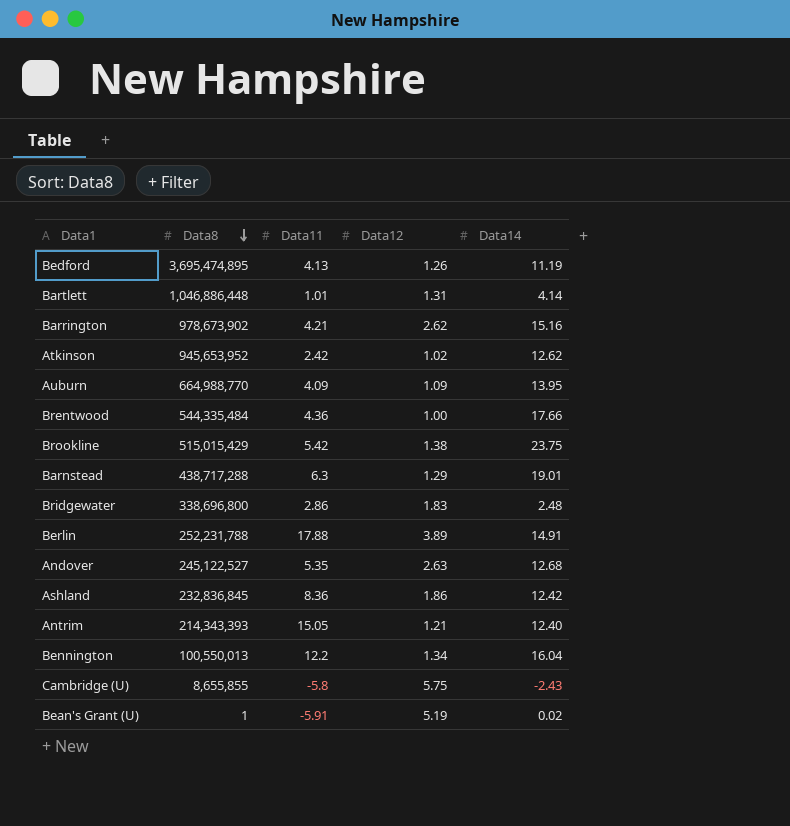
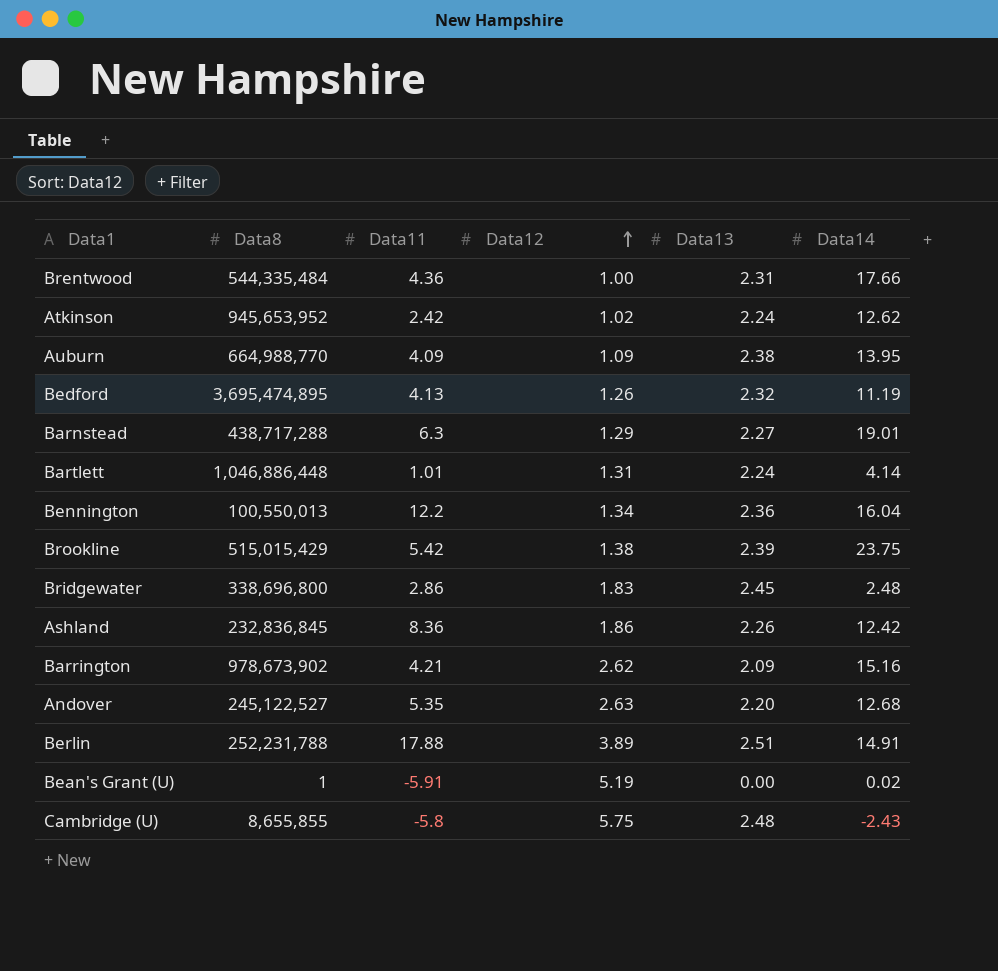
row order: Data8 descending -> Data12 ascending
column Data13 | position: none -> 5
row Antrim: 214,343,393 | 15.05 | 1.21 | 12.40 -> none

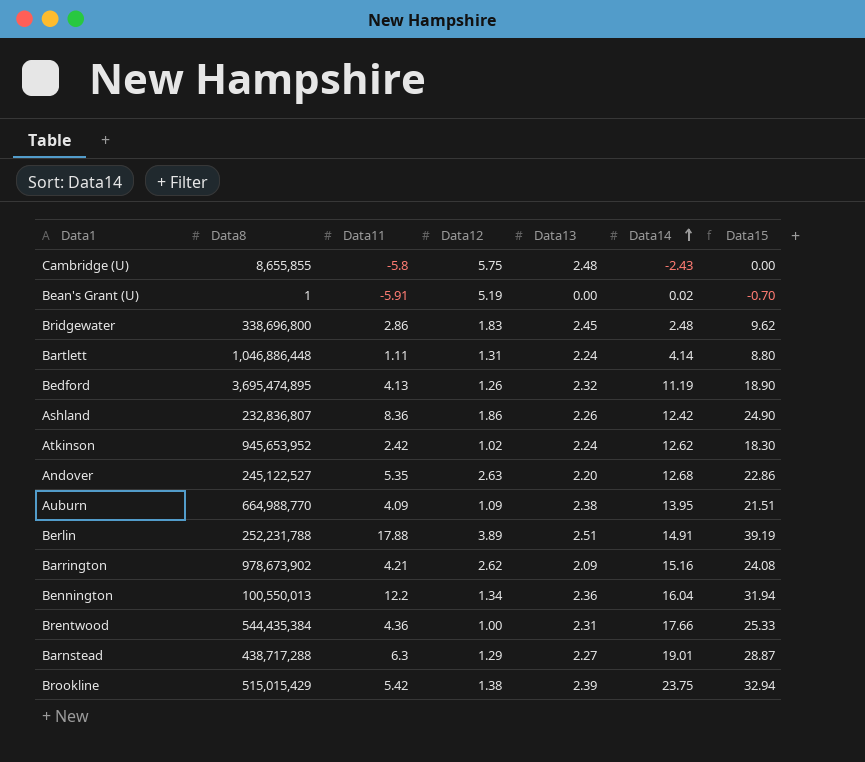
row order: Data12 ascending -> Data14 ascending
column Data15 | formula: none -> [Data11] + [Data12] + [Data13] + [Data14]
Bartlett | Data11: 1.01 -> 1.11
Ashland | Data8: 232,836,845 -> 232,836,807
Brentwood | Data8: 544,335,484 -> 544,435,384

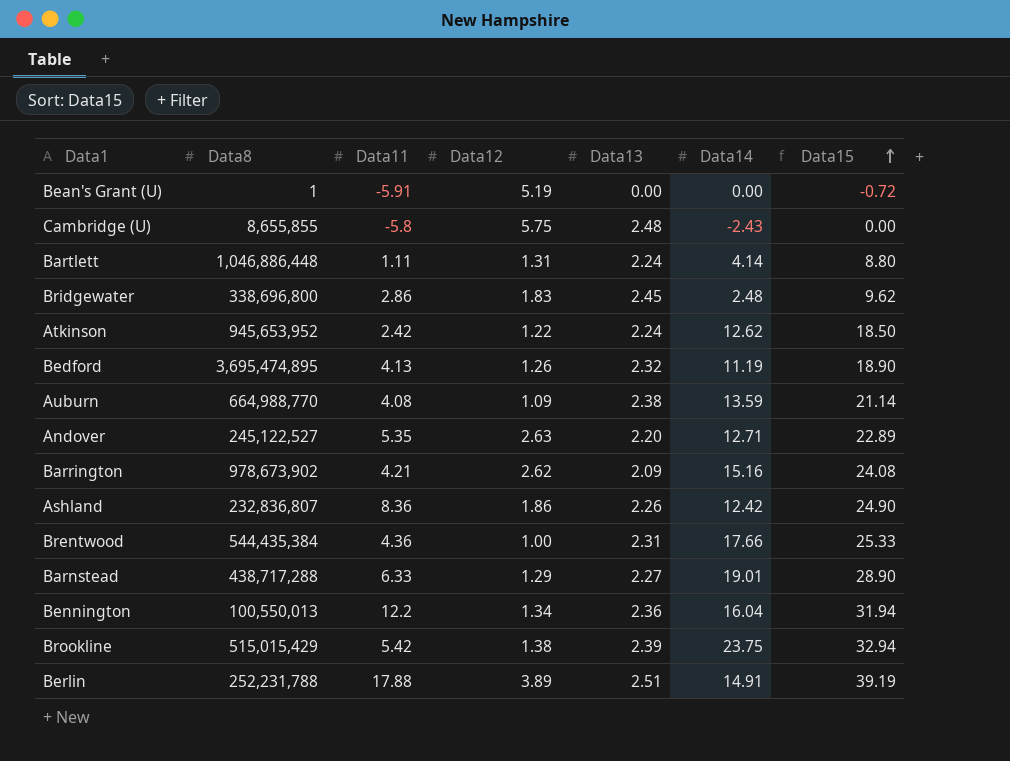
row order: Data14 ascending -> Data15 ascending
Bean's Grant (U) | Data14: 0.02 -> 0.00
Bean's Grant (U) | Data15: -0.70 -> -0.72
Atkinson | Data12: 1.02 -> 1.22
Atkinson | Data15: 18.30 -> 18.50
Auburn | Data11: 4.09 -> 4.08
Auburn | Data14: 13.95 -> 13.59
Auburn | Data15: 21.51 -> 21.14
Andover | Data14: 12.68 -> 12.71
Andover | Data15: 22.86 -> 22.89
Barnstead | Data11: 6.3 -> 6.33
Barnstead | Data15: 28.87 -> 28.90

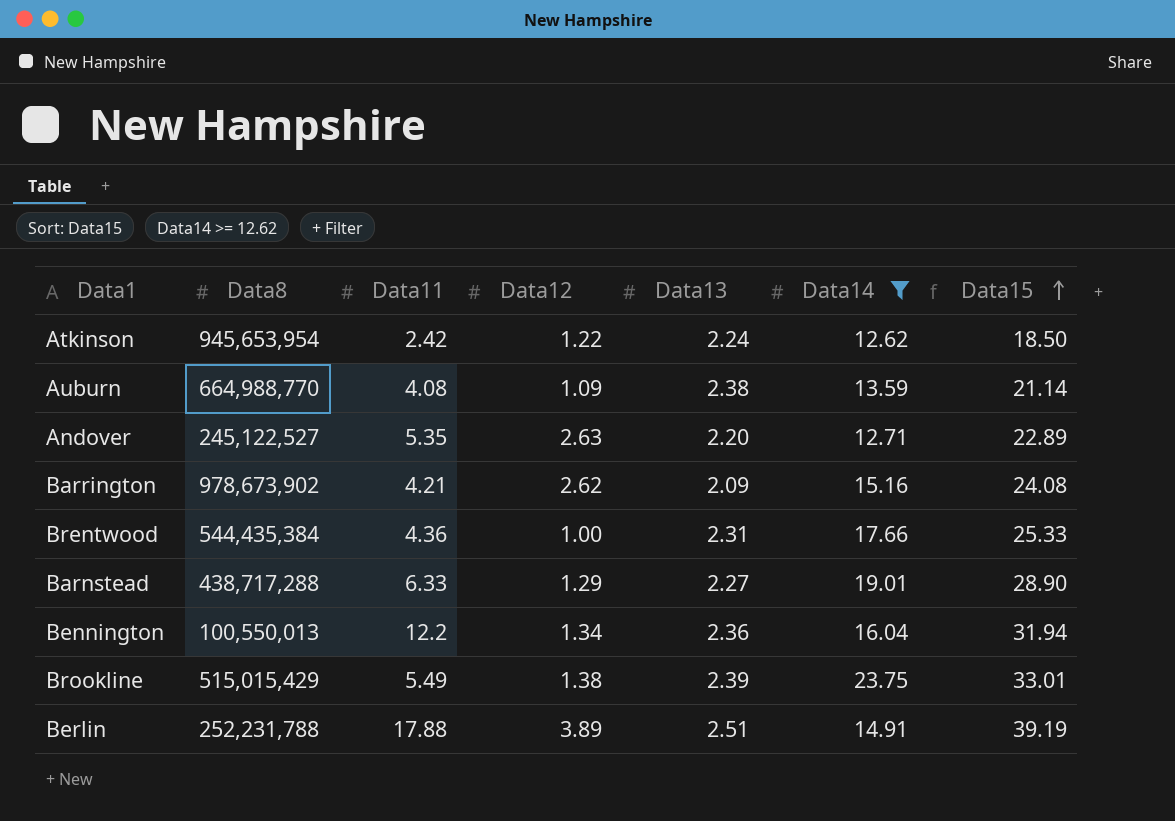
filter: none -> Data14 >= 12.62
Atkinson | Data8: 945,653,952 -> 945,653,954
Brookline | Data11: 5.42 -> 5.49
Brookline | Data15: 32.94 -> 33.01

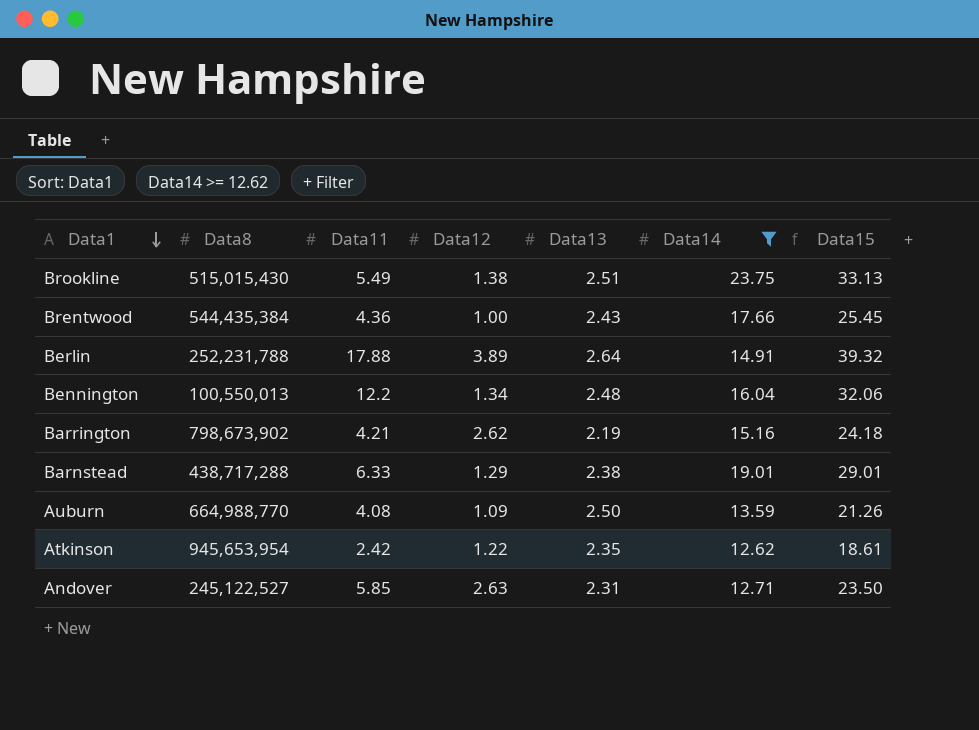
row order: Data15 ascending -> Data1 descending
Brookline | Data8: 515,015,429 -> 515,015,430
Brookline | Data13: 2.39 -> 2.51
Brookline | Data15: 33.01 -> 33.13
Brentwood | Data13: 2.31 -> 2.43
Brentwood | Data15: 25.33 -> 25.45
Berlin | Data13: 2.51 -> 2.64
Berlin | Data15: 39.19 -> 39.32
Bennington | Data13: 2.36 -> 2.48
Bennington | Data15: 31.94 -> 32.06
Barrington | Data8: 978,673,902 -> 798,673,902
Barrington | Data13: 2.09 -> 2.19
Barrington | Data15: 24.08 -> 24.18
Barnstead | Data13: 2.27 -> 2.38
Barnstead | Data15: 28.90 -> 29.01
Auburn | Data13: 2.38 -> 2.50
Auburn | Data15: 21.14 -> 21.26
Atkinson | Data13: 2.24 -> 2.35
Atkinson | Data15: 18.50 -> 18.61
Andover | Data11: 5.35 -> 5.85
Andover | Data13: 2.20 -> 2.31
Andover | Data15: 22.89 -> 23.50

